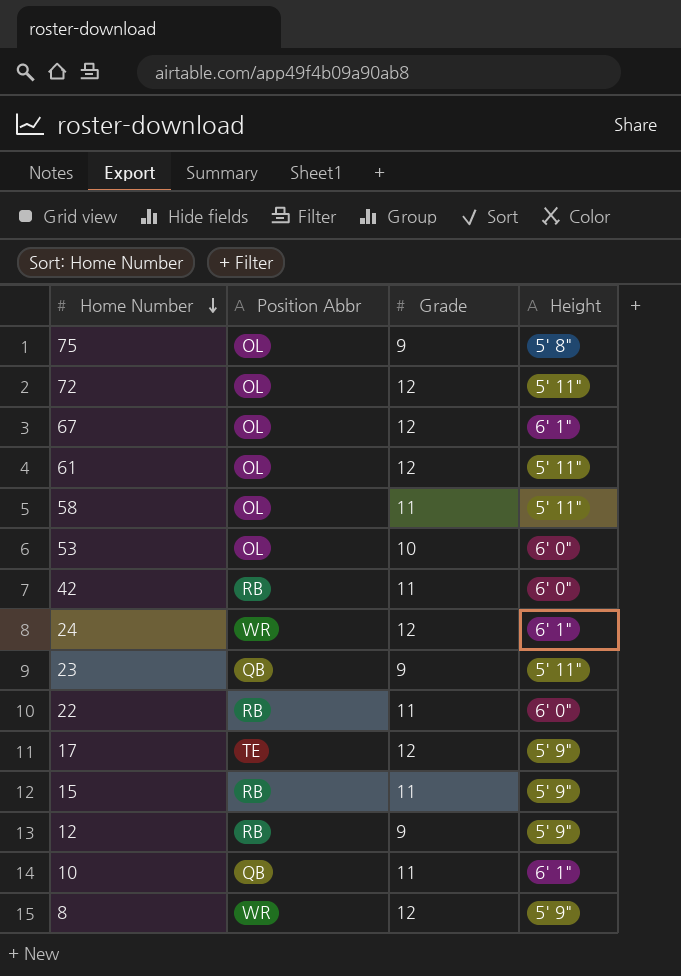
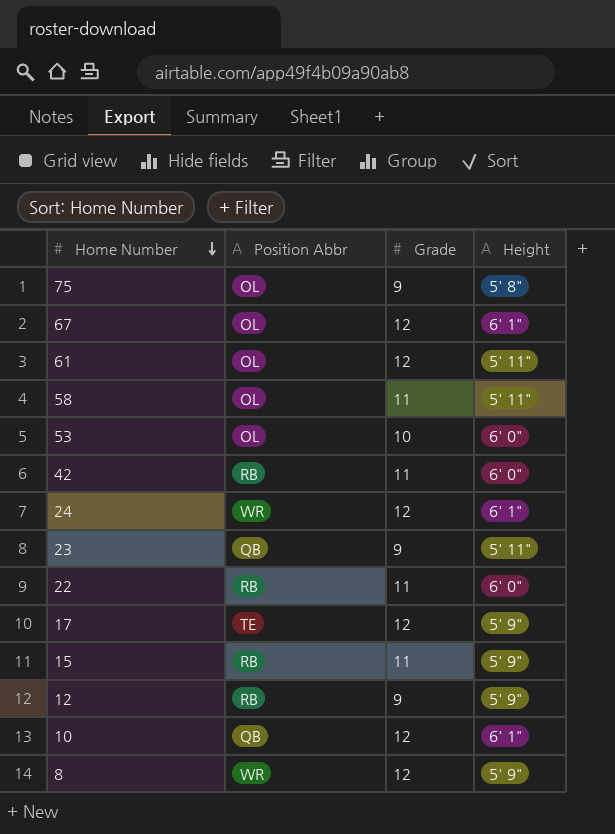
row 72: OL | 12 | 5' 11" -> none
10 | Grade: 11 -> 12

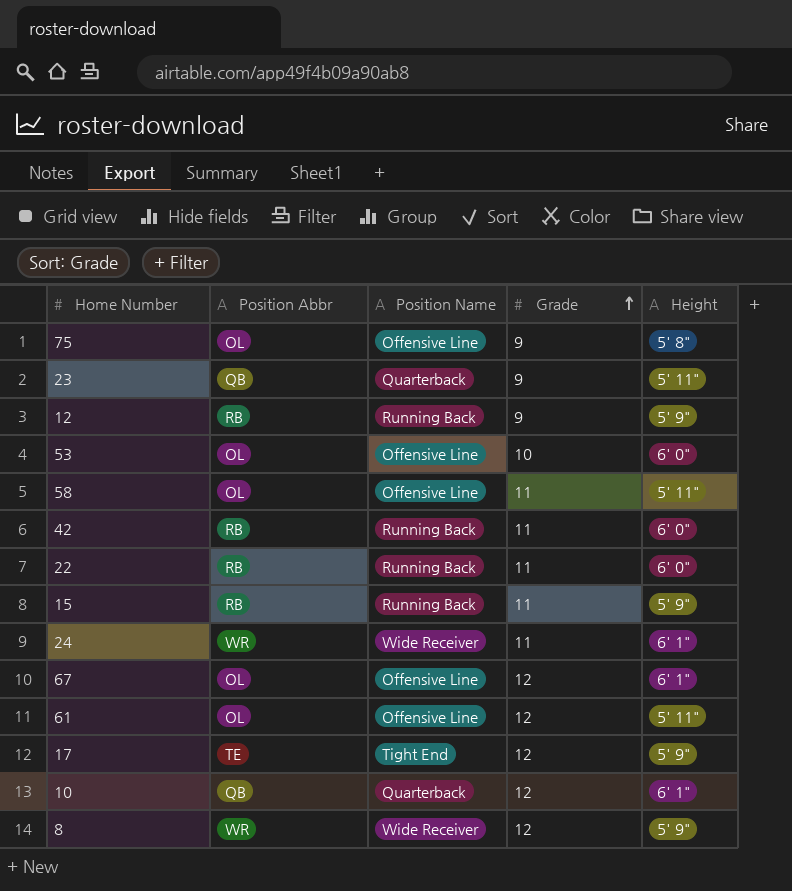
row order: Home Number descending -> Grade ascending
column Position Name | position: none -> 3
24 | Grade: 12 -> 11

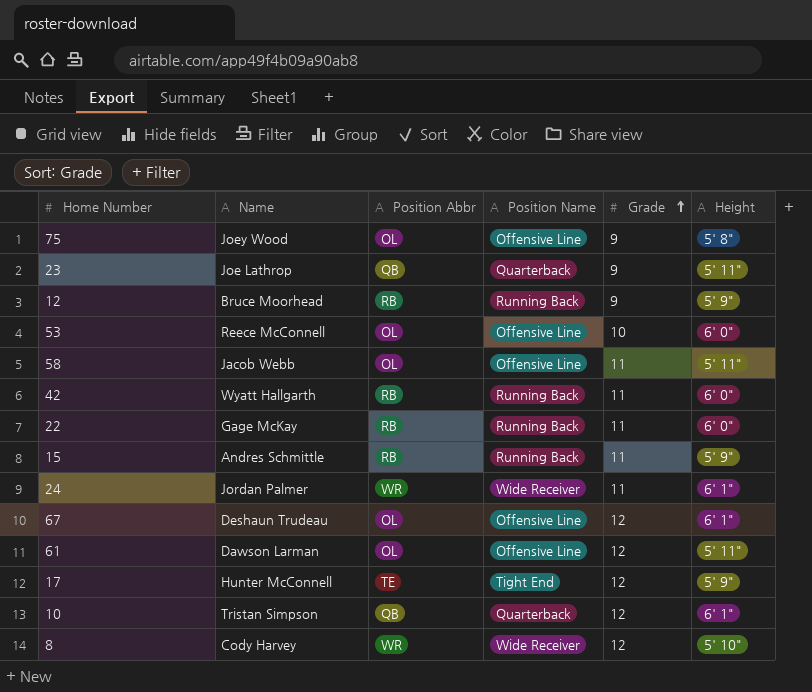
column Name | position: none -> 2
8 | Height: 5' 9" -> 5' 10"

